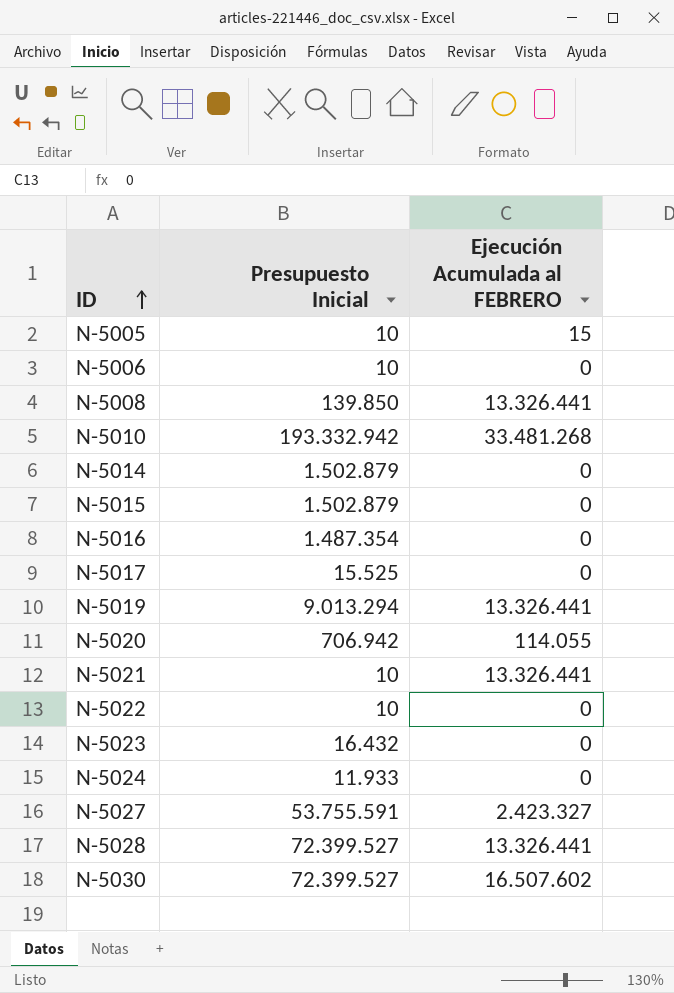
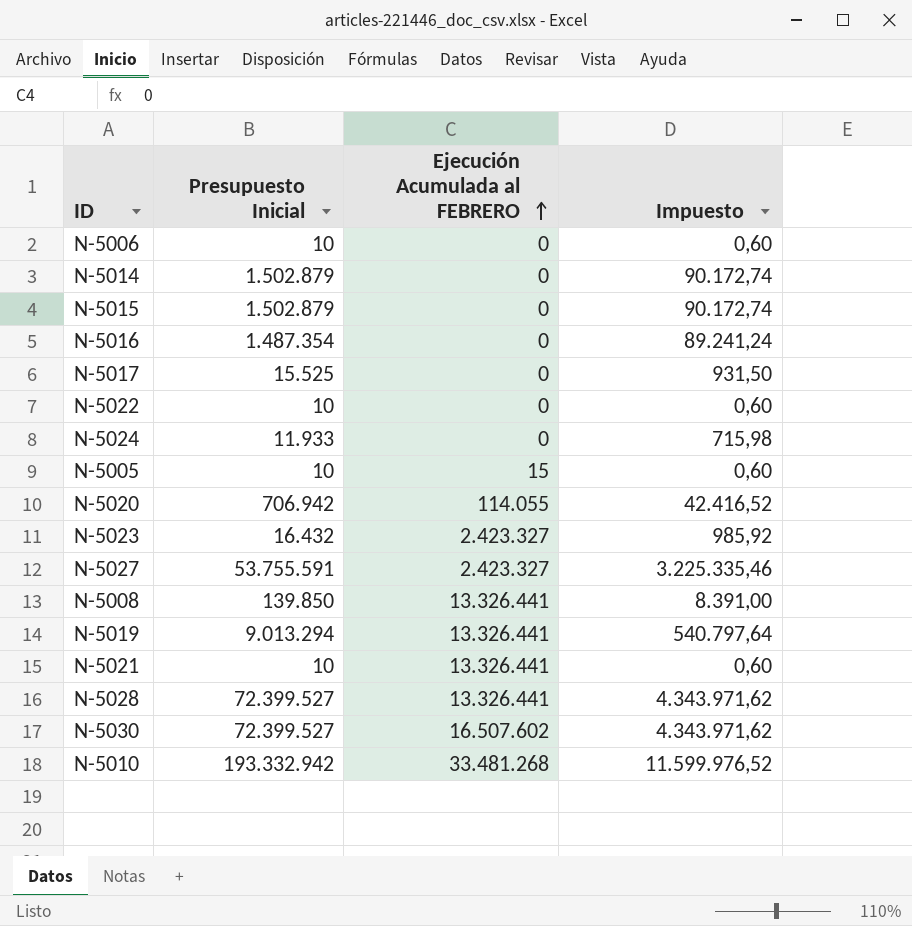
row order: ID ascending -> Ejecución Acumulada al FEBRERO ascending
column Impuesto | formula: none -> [Presupuesto Inicial] * 0,06
N-5023 | Ejecución Acumulada al FEBRERO: 0 -> 2.423.327

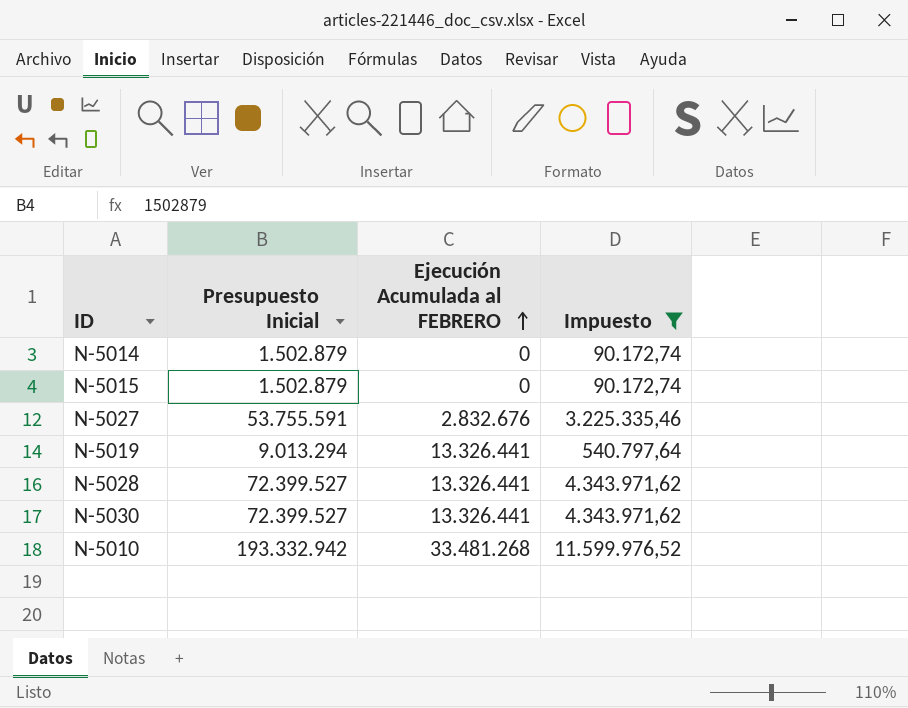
filter: none -> Impuesto >= 90.172,74
N-5027 | Ejecución Acumulada al FEBRERO: 2.423.327 -> 2.832.676
N-5030 | Ejecución Acumulada al FEBRERO: 16.507.602 -> 13.326.441

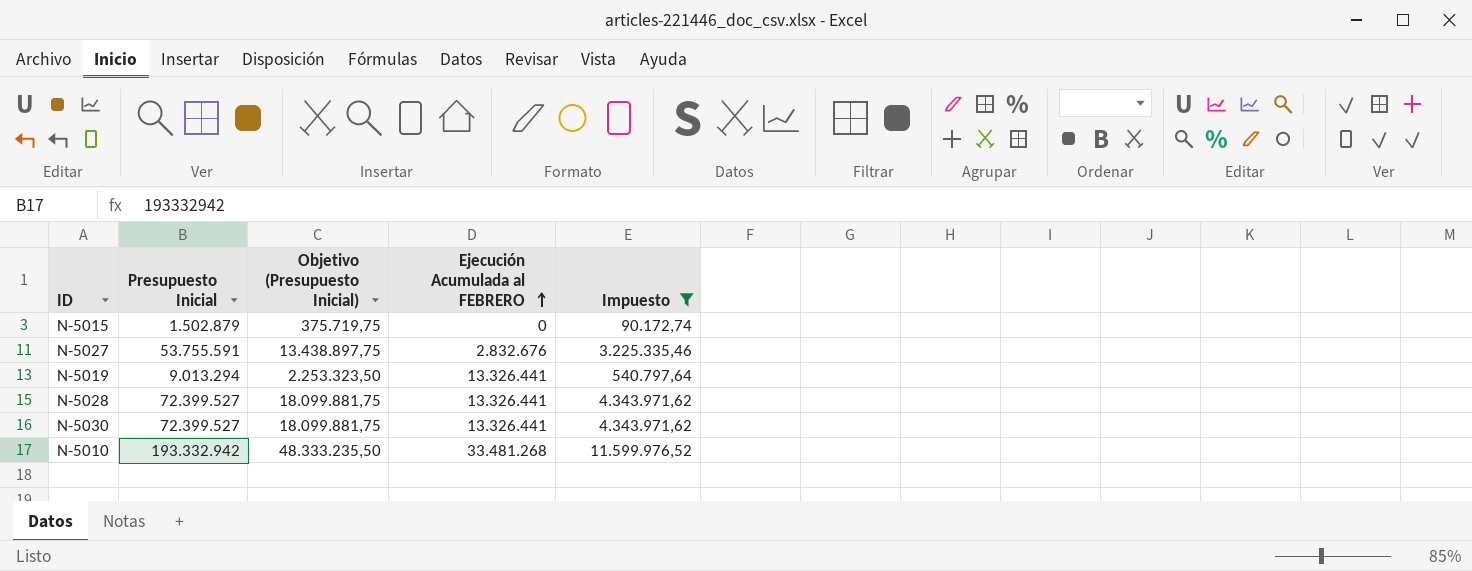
column Objetivo (Presupuesto Inicial) | formula: none -> [Presupuesto Inicial] * 0,25
row N-5014: 1.502.879 | 0 | 90.172,74 -> none

